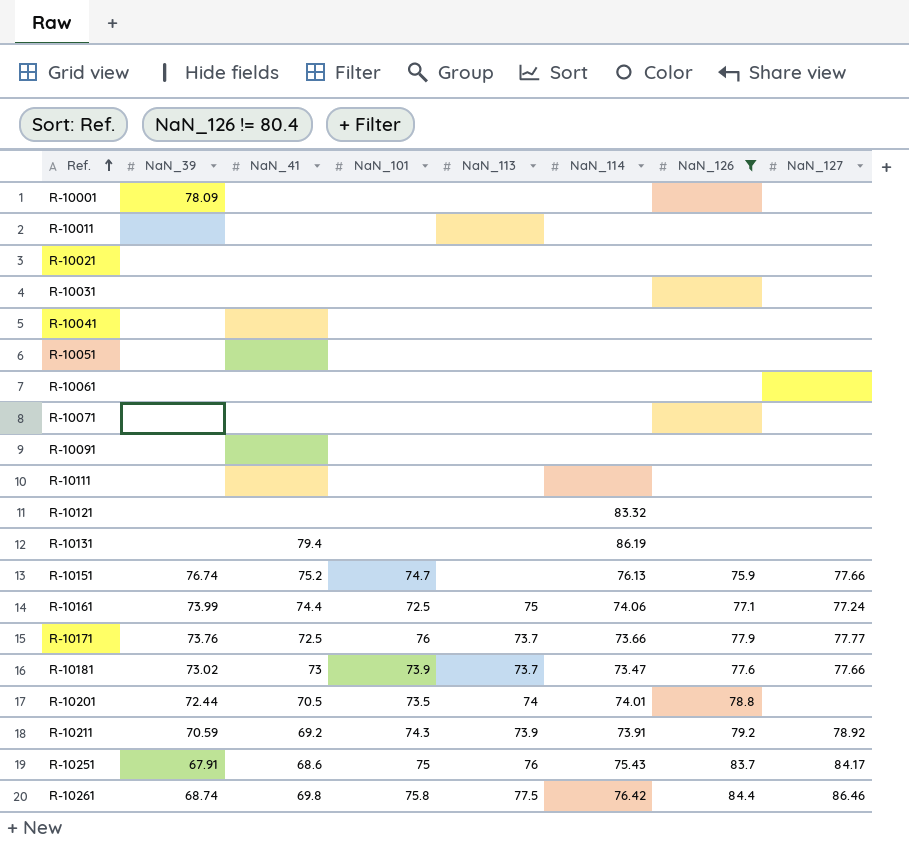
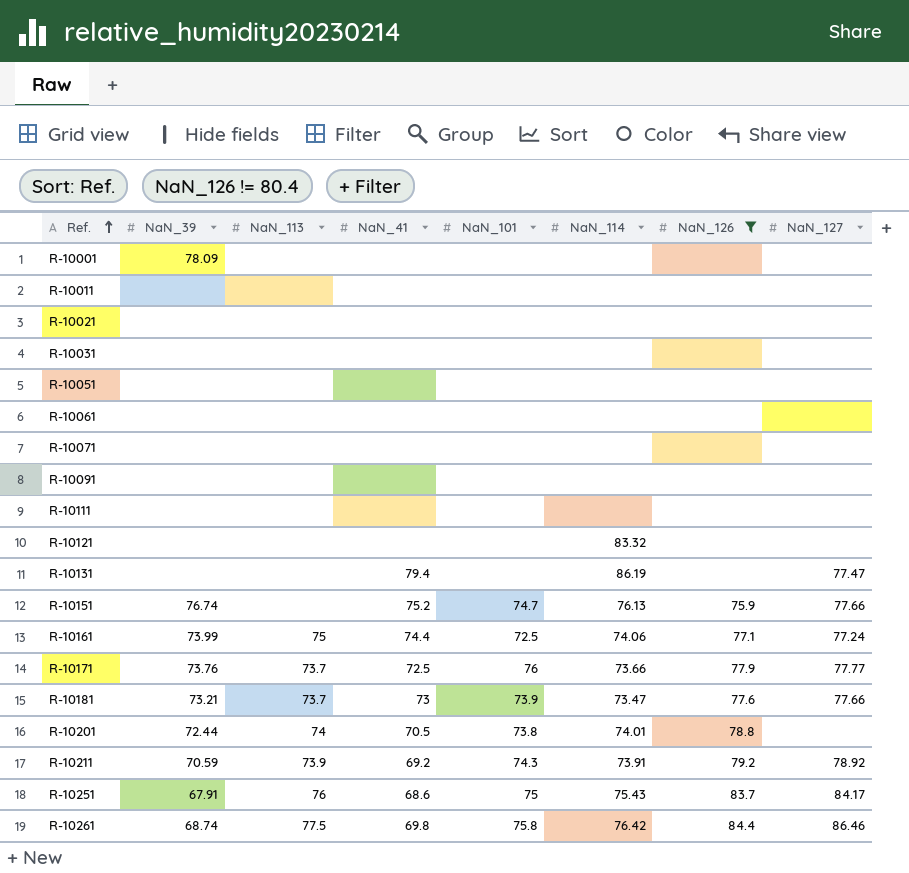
column NaN_113 | position: 5 -> 3
row R-10041: none | none | none | none | none | none | none -> none
R-10131 | NaN_127: none -> 77.47
R-10181 | NaN_39: 73.02 -> 73.21
R-10201 | NaN_101: 73.5 -> 73.8

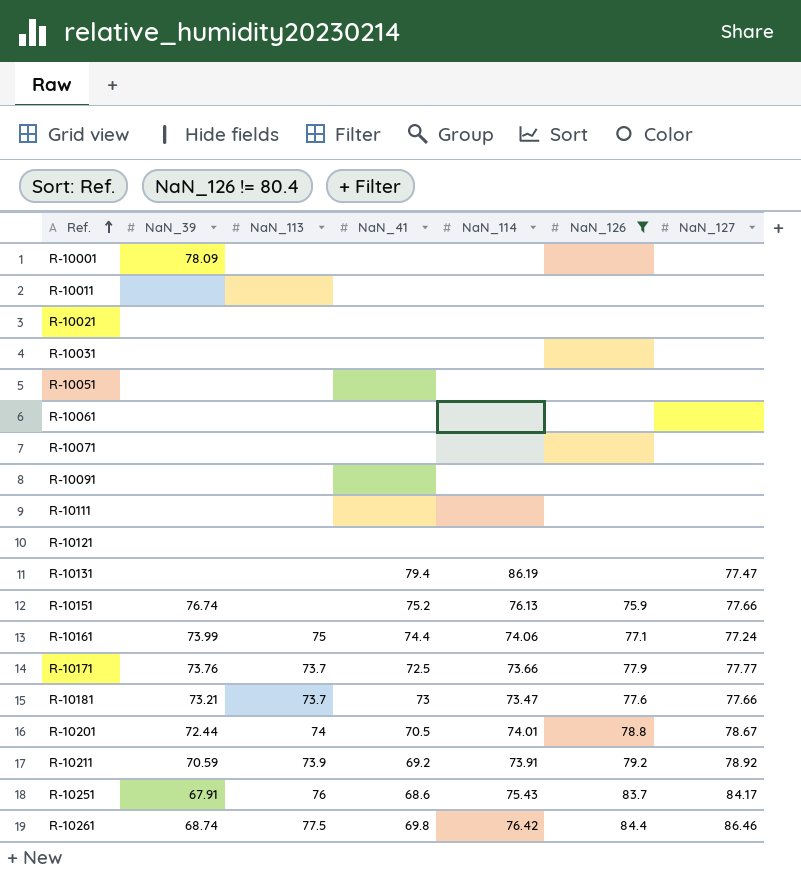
column NaN_101 | position: 5 -> none
R-10121 | NaN_114: 83.32 -> none
R-10201 | NaN_127: none -> 78.67

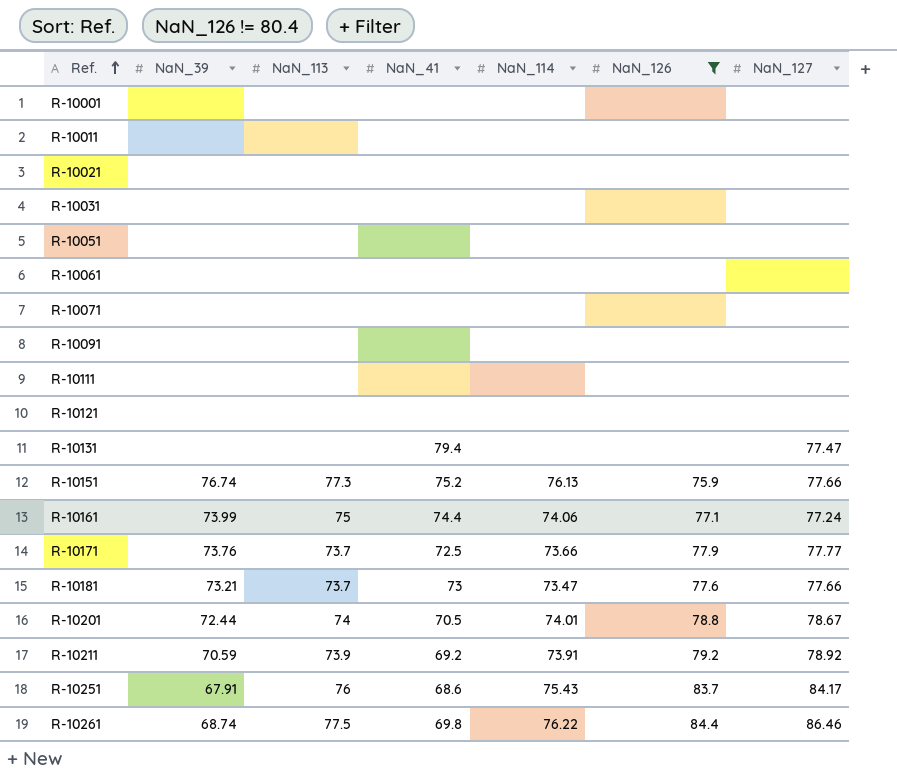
R-10001 | NaN_39: 78.09 -> none
R-10131 | NaN_114: 86.19 -> none
R-10151 | NaN_113: none -> 77.3
R-10261 | NaN_114: 76.42 -> 76.22

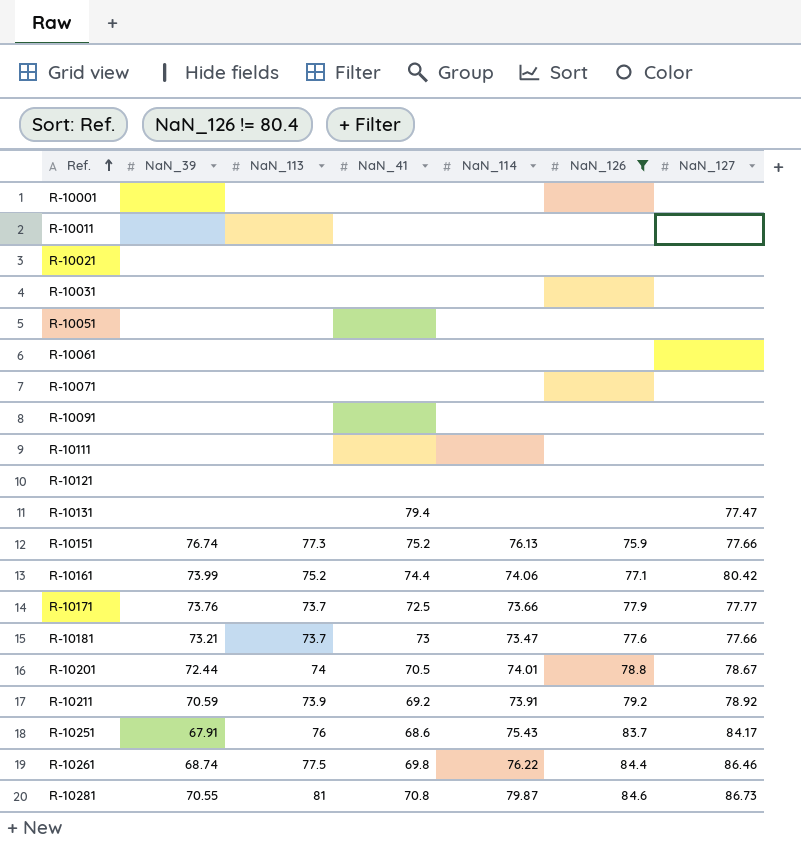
R-10161 | NaN_113: 75 -> 75.2
R-10161 | NaN_127: 77.24 -> 80.42
row R-10281: none -> 70.55 | 81 | 70.8 | 79.87 | 84.6 | 86.73

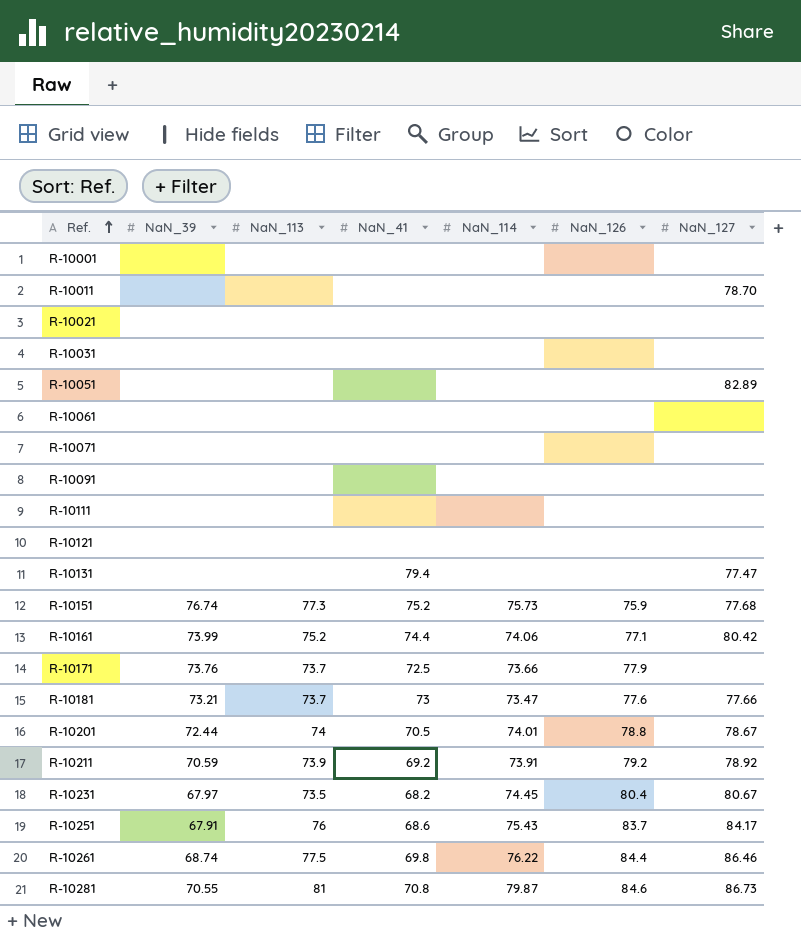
filter: NaN_126 != 80.4 -> none
R-10011 | NaN_127: none -> 78.70
R-10051 | NaN_127: none -> 82.89
R-10151 | NaN_114: 76.13 -> 75.73
R-10151 | NaN_127: 77.66 -> 77.68
R-10171 | NaN_127: 77.77 -> none

